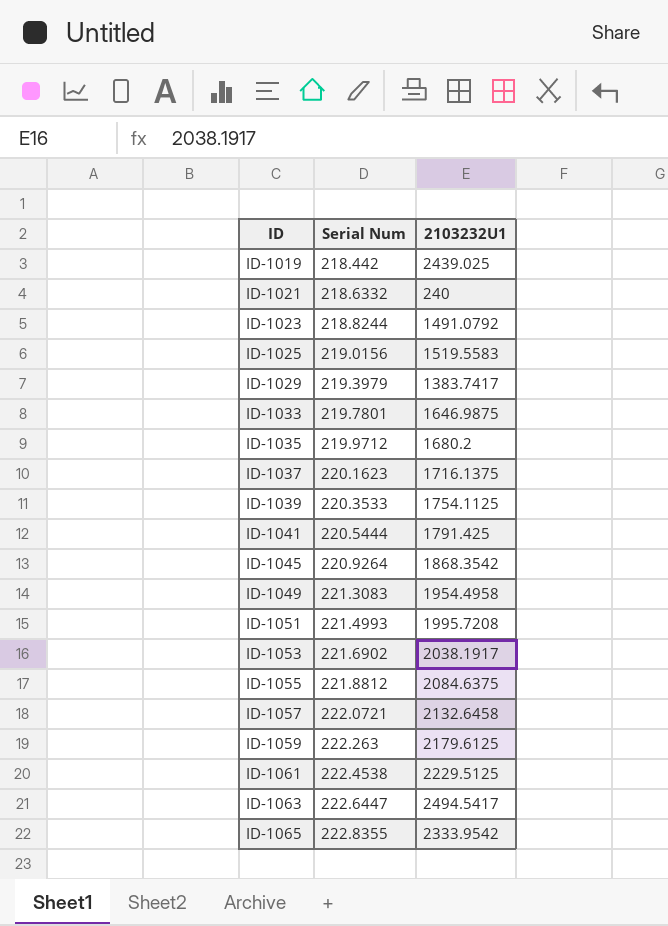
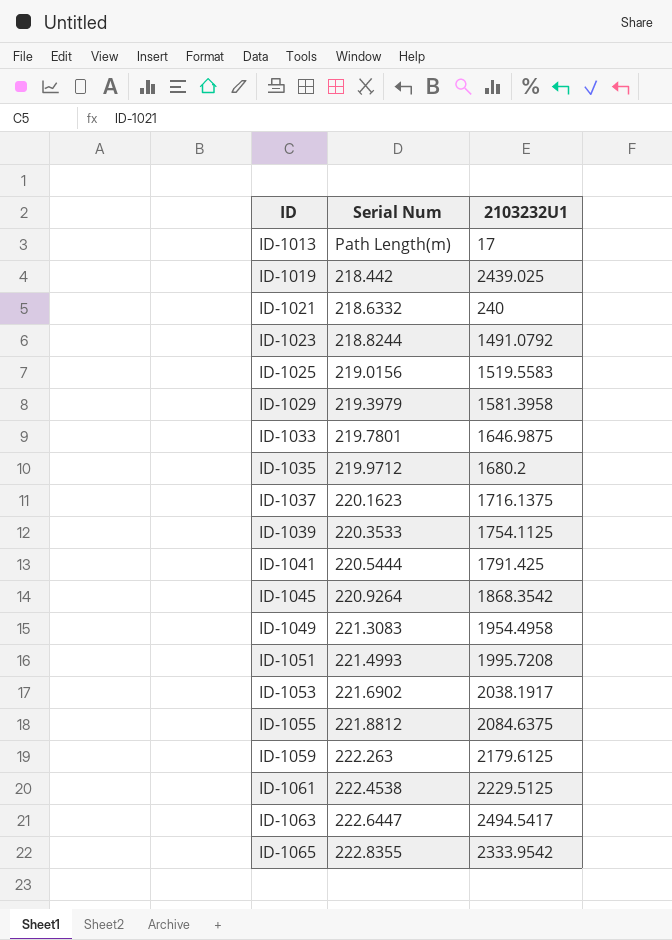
row ID-1057: 222.0721 | 2132.6458 -> none
row ID-1013: none -> Path Length(m) | 17
ID-1029 | 2103232U1: 1383.7417 -> 1581.3958

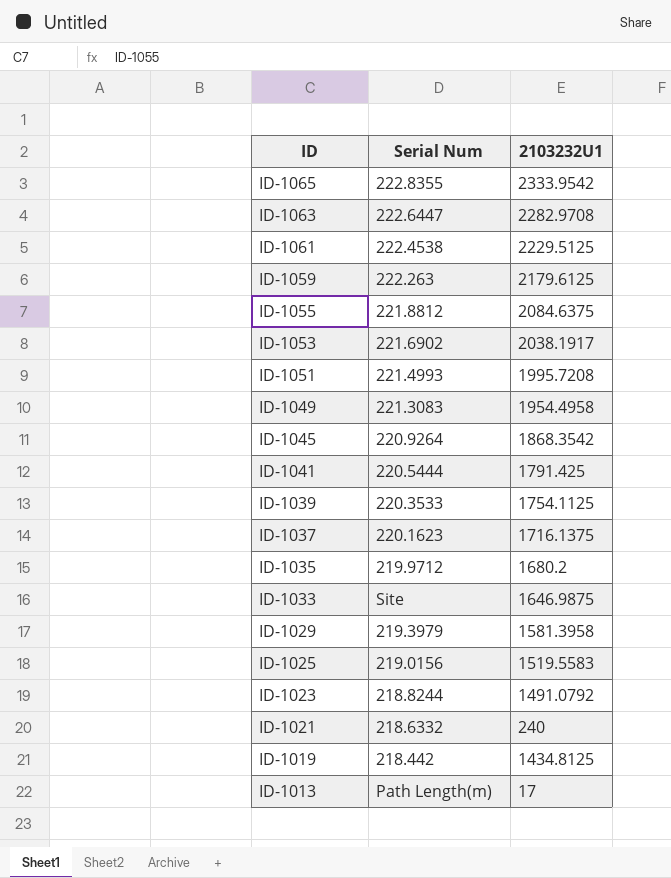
row order: ID ascending -> ID descending
ID-1063 | 2103232U1: 2494.5417 -> 2282.9708
ID-1033 | Serial Num: 219.7801 -> Site
ID-1019 | 2103232U1: 2439.025 -> 1434.8125

